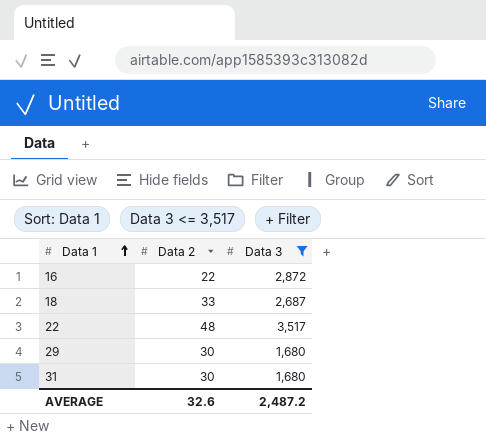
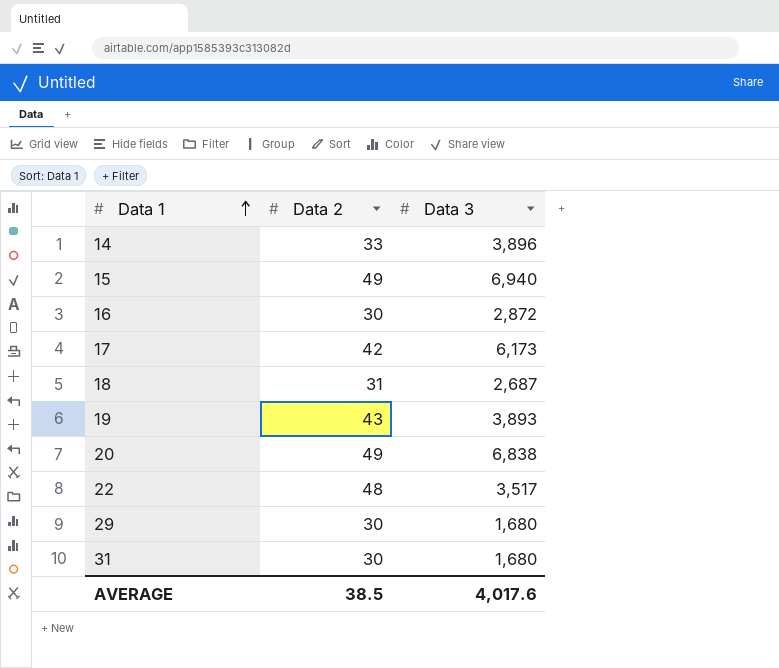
filter: Data 3 <= 3,517 -> none
16 | Data 2: 22 -> 30
18 | Data 2: 33 -> 31
AVERAGE | Data 2: 32.6 -> 38.5
AVERAGE | Data 3: 2,487.2 -> 4,017.6

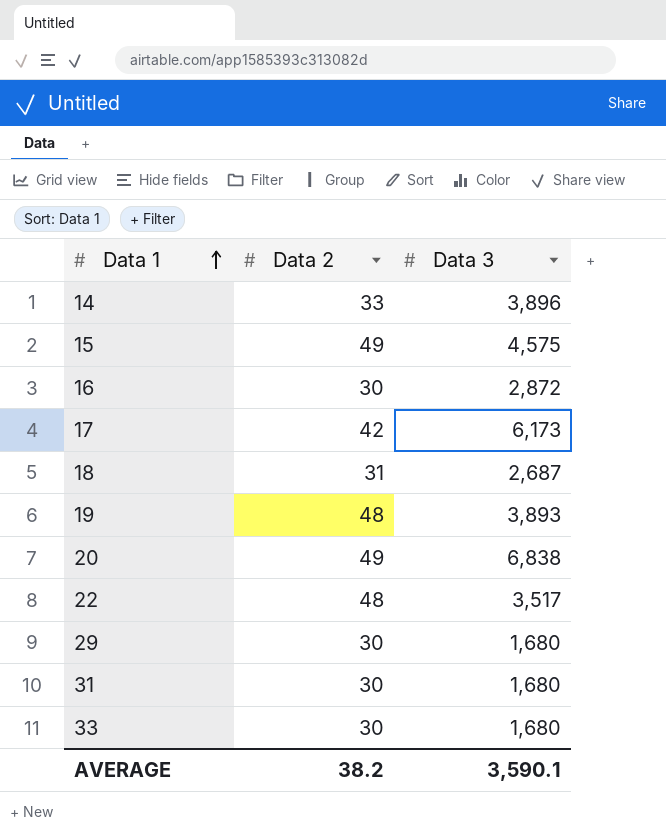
15 | Data 3: 6,940 -> 4,575
19 | Data 2: 43 -> 48
row 33: none -> 30 | 1,680
AVERAGE | Data 2: 38.5 -> 38.2
AVERAGE | Data 3: 4,017.6 -> 3,590.1

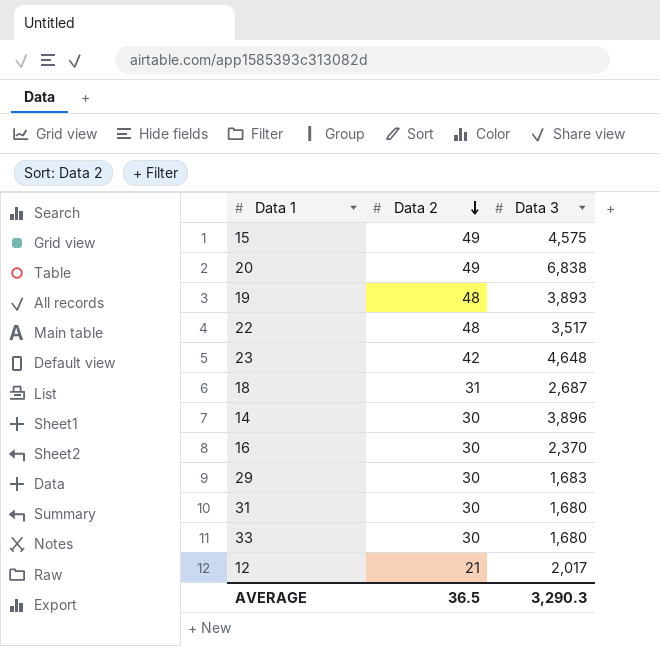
row order: Data 1 ascending -> Data 2 descending
row 17: 42 | 6,173 -> none
row 23: none -> 42 | 4,648
14 | Data 2: 33 -> 30
16 | Data 3: 2,872 -> 2,370
29 | Data 3: 1,680 -> 1,683
row 12: none -> 21 | 2,017
AVERAGE | Data 2: 38.2 -> 36.5
AVERAGE | Data 3: 3,590.1 -> 3,290.3

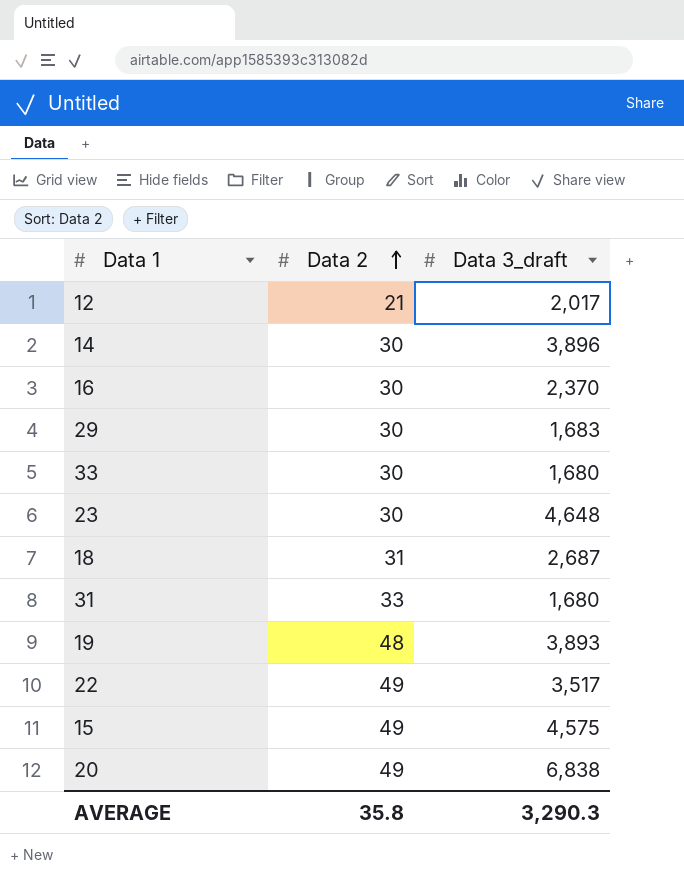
row order: Data 2 descending -> Data 2 ascending
column name: Data 3 -> Data 3_draft
23 | Data 2: 42 -> 30
31 | Data 2: 30 -> 33
22 | Data 2: 48 -> 49
AVERAGE | Data 2: 36.5 -> 35.8

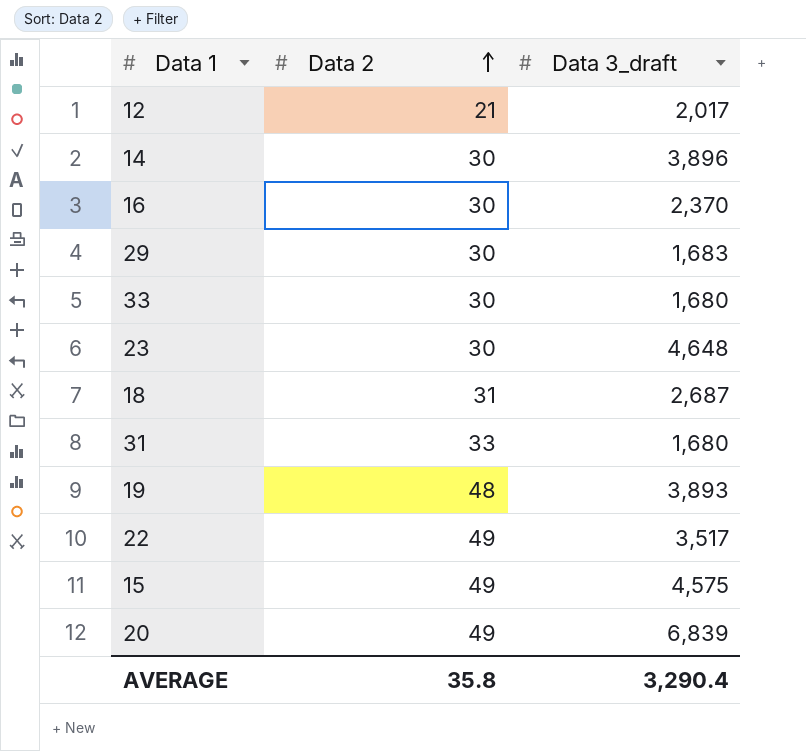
20 | Data 3_draft: 6,838 -> 6,839
AVERAGE | Data 3_draft: 3,290.3 -> 3,290.4

